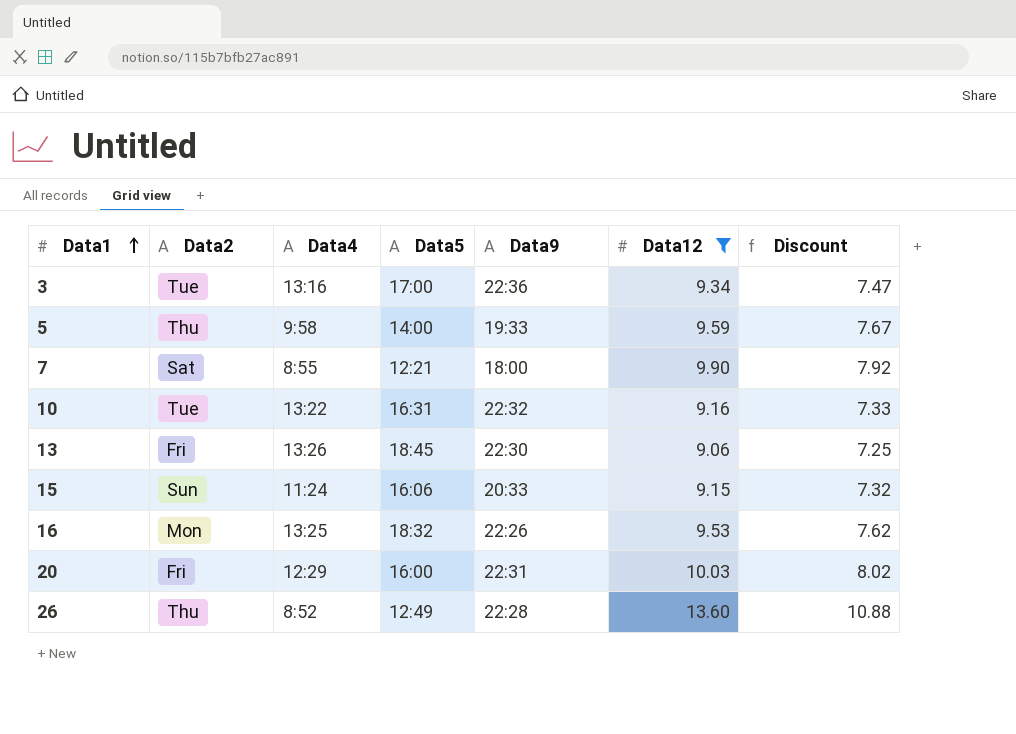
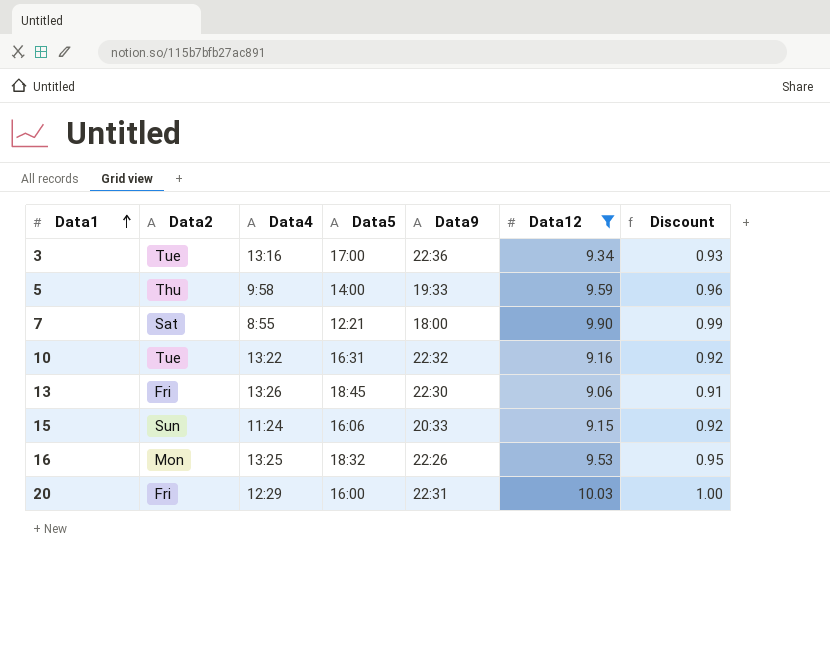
column Discount | formula: [Data12] * 0.8 -> [Data12] * 0.1
row 26: Thu | 8:52 | 12:49 | 22:28 | 13.60 | 10.88 -> none

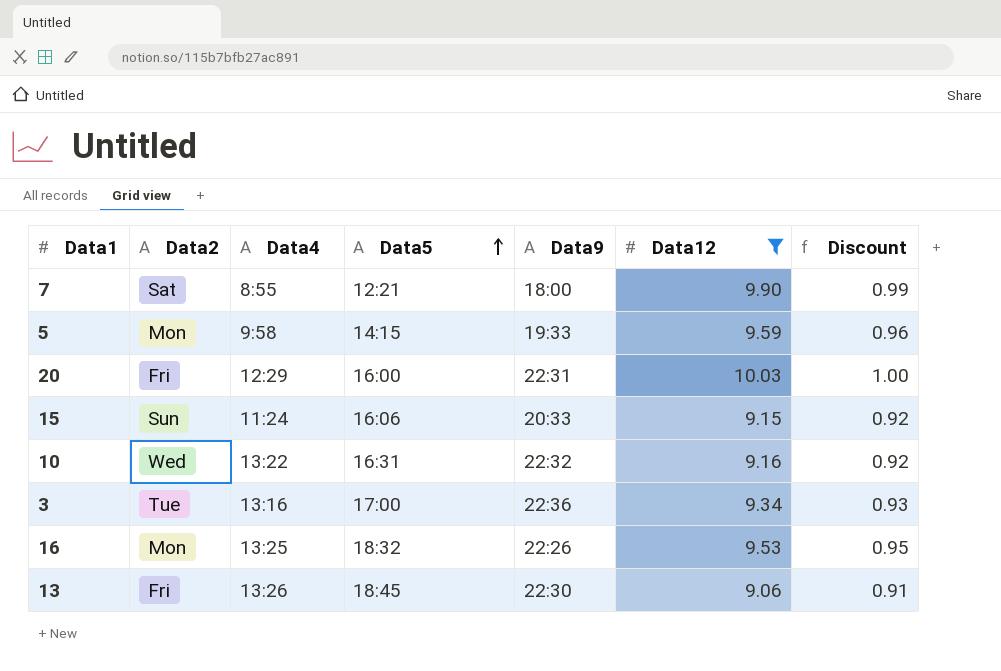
row order: Data1 ascending -> Data5 ascending
5 | Data2: Thu -> Mon
5 | Data5: 14:00 -> 14:15
10 | Data2: Tue -> Wed

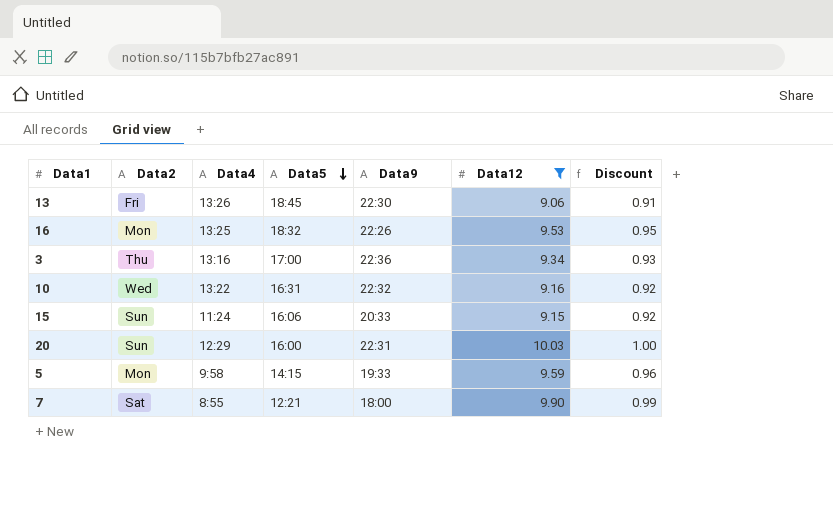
row order: Data5 ascending -> Data5 descending
3 | Data2: Tue -> Thu
20 | Data2: Fri -> Sun

